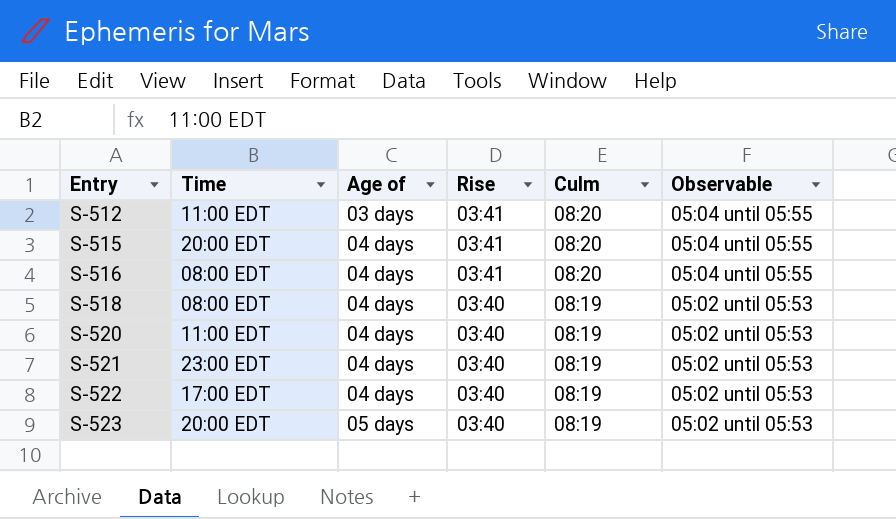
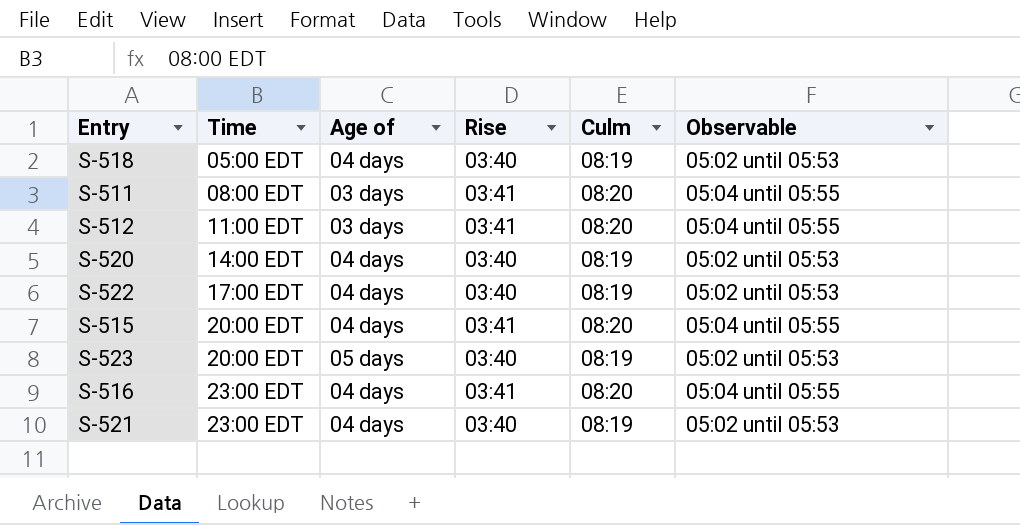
row order: Entry ascending -> Time ascending
S-518 | Time: 08:00 EDT -> 05:00 EDT
row S-511: none -> 08:00 EDT | 03 days | 03:41 | 08:20 | 05:04 until 05:55
S-520 | Time: 11:00 EDT -> 14:00 EDT
S-516 | Time: 08:00 EDT -> 23:00 EDT

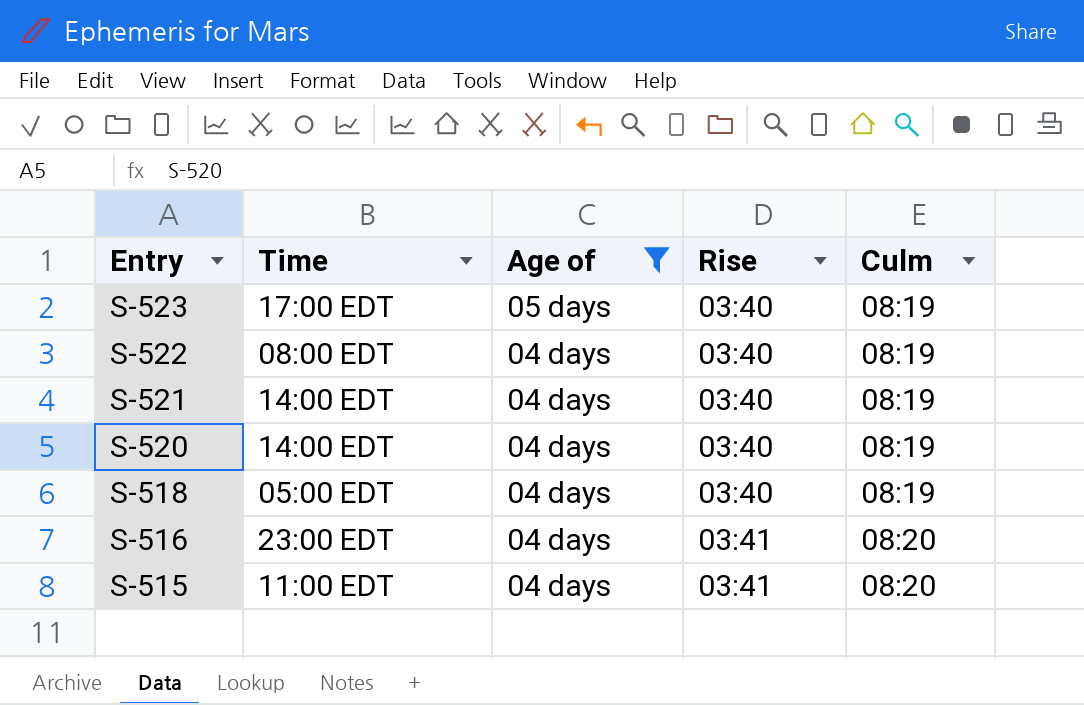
filter: none -> Age of != 03 days
row order: Time ascending -> Entry descending
column Observable | position: 6 -> none
S-523 | Time: 20:00 EDT -> 17:00 EDT
S-522 | Time: 17:00 EDT -> 08:00 EDT
S-521 | Time: 23:00 EDT -> 14:00 EDT
S-515 | Time: 20:00 EDT -> 11:00 EDT

